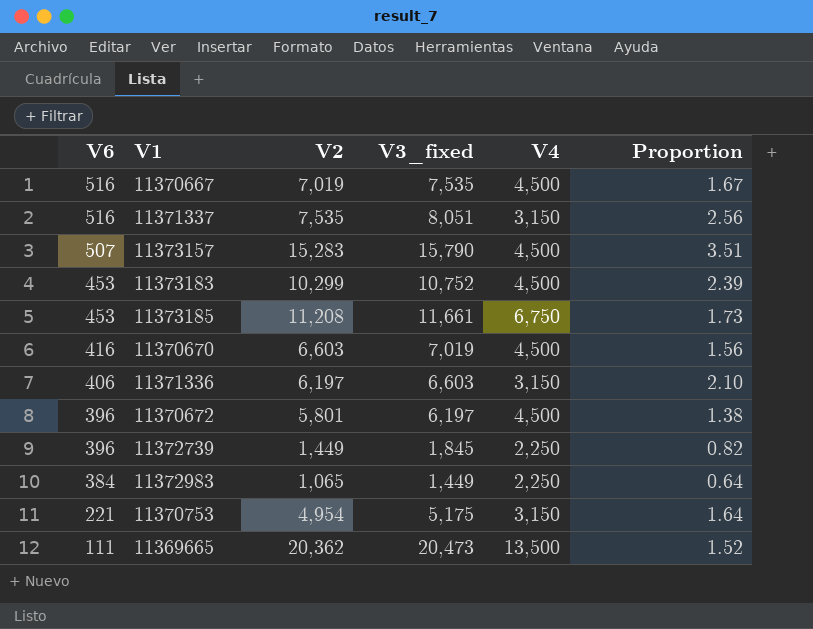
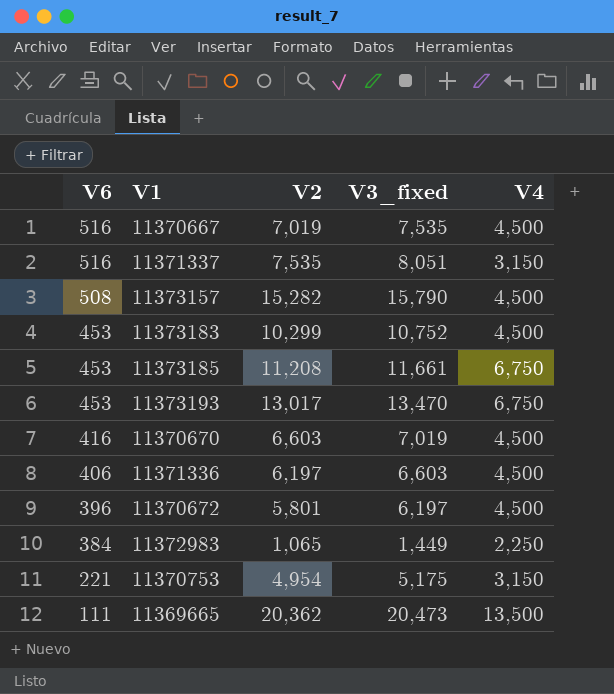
column Proportion | formula: [V3_fixed] / [V4] -> none
row 11372739: 396 | 1,449 | 1,845 | 2,250 | 0.82 -> none
11373157 | V6: 507 -> 508
11373157 | V2: 15,283 -> 15,282
row 11373193: none -> 453 | 13,017 | 13,470 | 6,750
11371336 | V4: 3,150 -> 4,500

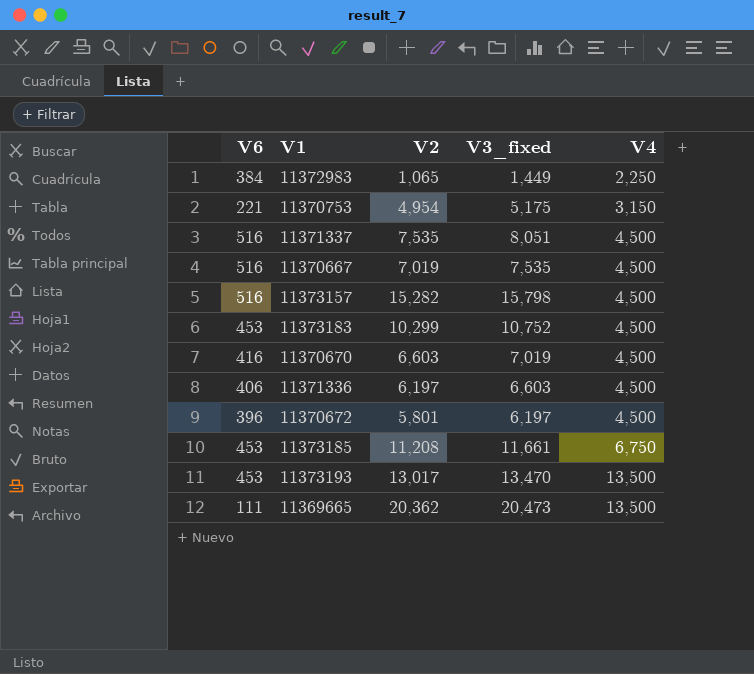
row order: V6 descending -> V4 ascending
11371337 | V4: 3,150 -> 4,500
11373157 | V6: 508 -> 516
11373157 | V3_fixed: 15,790 -> 15,798
11373193 | V4: 6,750 -> 13,500

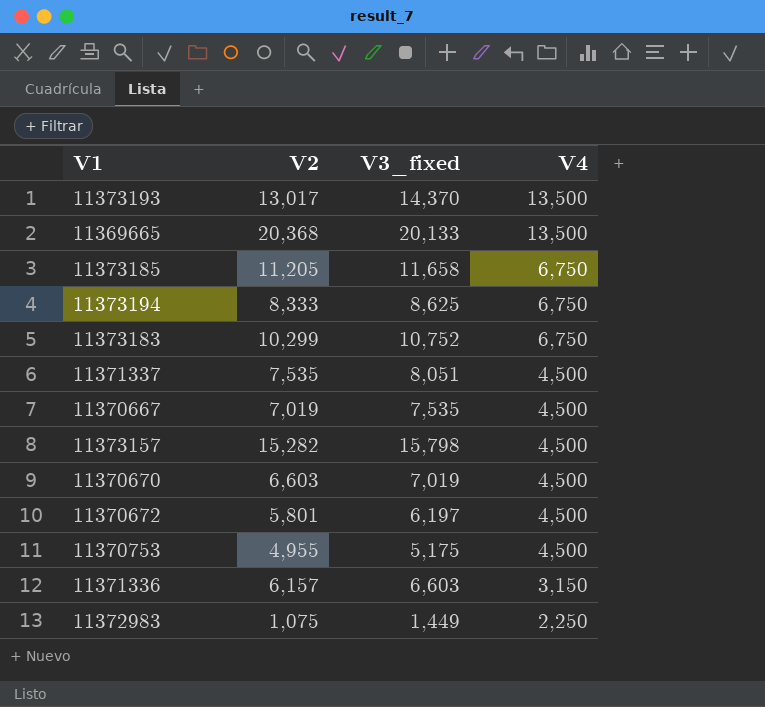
row order: V4 ascending -> V4 descending
column V6 | formula: [V3_fixed] - [V2] -> none
11373193 | V3_fixed: 13,470 -> 14,370
11369665 | V2: 20,362 -> 20,368
11369665 | V3_fixed: 20,473 -> 20,133
11373185 | V2: 11,208 -> 11,205
11373185 | V3_fixed: 11,661 -> 11,658
row 11373194: none -> 8,333 | 8,625 | 6,750
11373183 | V4: 4,500 -> 6,750
11370753 | V2: 4,954 -> 4,955
11370753 | V4: 3,150 -> 4,500
11371336 | V2: 6,197 -> 6,157
11371336 | V4: 4,500 -> 3,150
11372983 | V2: 1,065 -> 1,075

